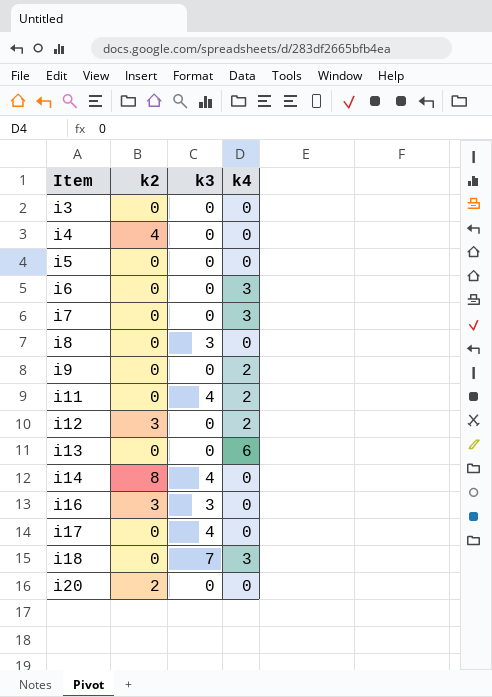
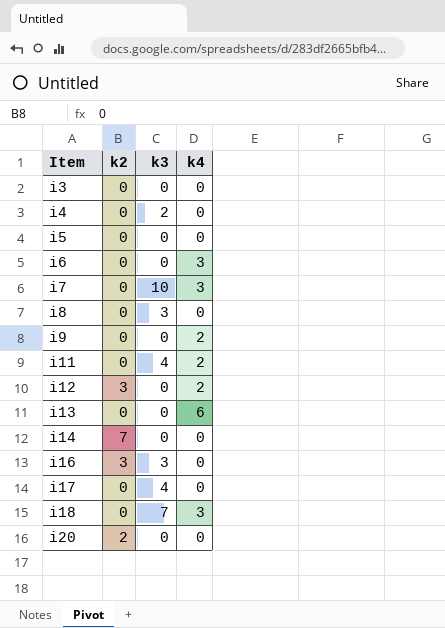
i4 | k2: 4 -> 0
i4 | k3: 0 -> 2
i7 | k3: 0 -> 10
i14 | k2: 8 -> 7
i14 | k3: 4 -> 0

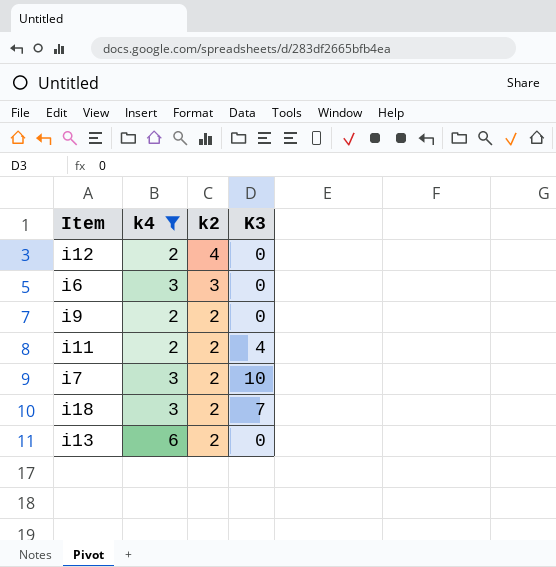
filter: none -> k4 != 0
row order: Item ascending -> k2 descending
column k4 | position: 4 -> 2
column name: k3 -> K3
i12 | k2: 3 -> 4
i6 | k2: 0 -> 3
i9 | k2: 0 -> 2
i11 | k2: 0 -> 2
i7 | k2: 0 -> 2
i18 | k2: 0 -> 2
i13 | k2: 0 -> 2

